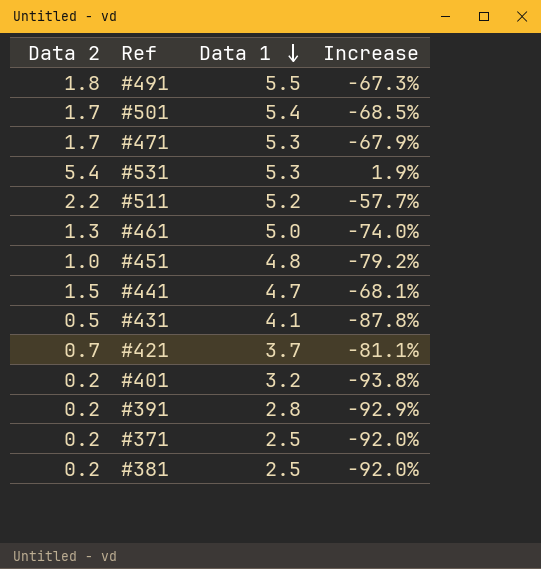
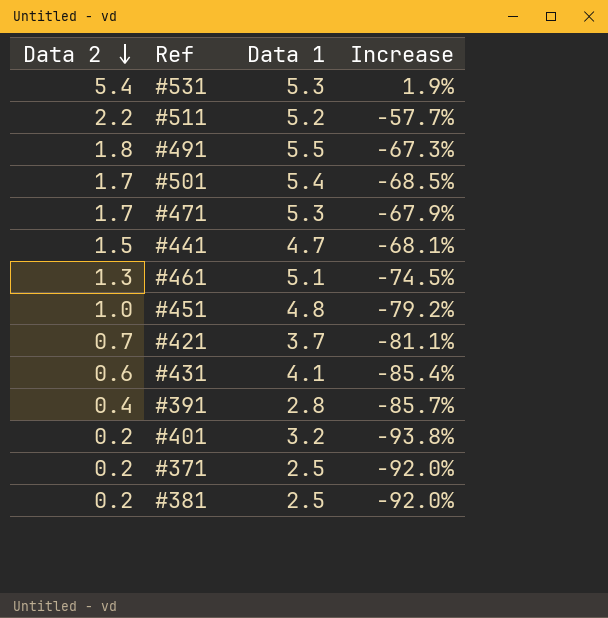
row order: Data 1 descending -> Data 2 descending
#461 | Data 1: 5.0 -> 5.1
#461 | Increase: -74.0% -> -74.5%
#431 | Data 2: 0.5 -> 0.6
#431 | Increase: -87.8% -> -85.4%
#391 | Data 2: 0.2 -> 0.4
#391 | Increase: -92.9% -> -85.7%

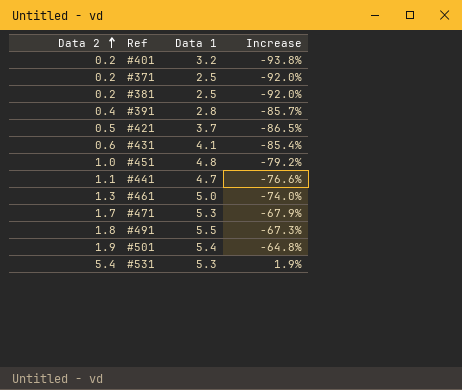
row order: Data 2 descending -> Data 2 ascending
row #511: 2.2 | 5.2 | -57.7% -> none
#421 | Data 2: 0.7 -> 0.5
#421 | Increase: -81.1% -> -86.5%
#441 | Data 2: 1.5 -> 1.1
#441 | Increase: -68.1% -> -76.6%
#461 | Data 1: 5.1 -> 5.0
#461 | Increase: -74.5% -> -74.0%
#501 | Data 2: 1.7 -> 1.9
#501 | Increase: -68.5% -> -64.8%

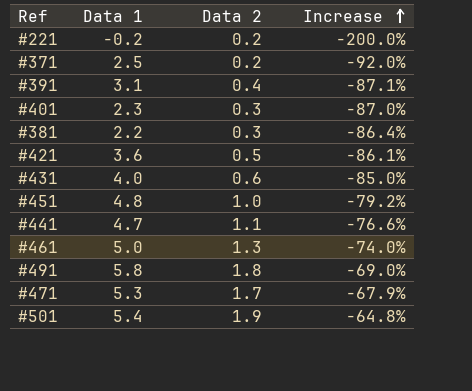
row order: Data 2 ascending -> Increase ascending
column Data 2 | position: 1 -> 3
row #531: 5.4 | 5.3 | 1.9% -> none
row #221: none -> -0.2 | 0.2 | -200.0%
#391 | Data 1: 2.8 -> 3.1
#391 | Increase: -85.7% -> -87.1%
#401 | Data 1: 3.2 -> 2.3
#401 | Data 2: 0.2 -> 0.3
#401 | Increase: -93.8% -> -87.0%
#381 | Data 1: 2.5 -> 2.2
#381 | Data 2: 0.2 -> 0.3
#381 | Increase: -92.0% -> -86.4%
#421 | Data 1: 3.7 -> 3.6
#421 | Increase: -86.5% -> -86.1%
#431 | Data 1: 4.1 -> 4.0
#431 | Increase: -85.4% -> -85.0%
#491 | Data 1: 5.5 -> 5.8
#491 | Increase: -67.3% -> -69.0%

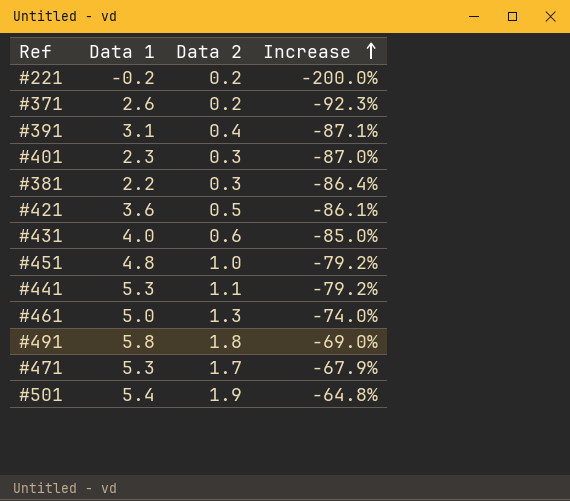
#371 | Data 1: 2.5 -> 2.6
#371 | Increase: -92.0% -> -92.3%
#441 | Data 1: 4.7 -> 5.3
#441 | Increase: -76.6% -> -79.2%

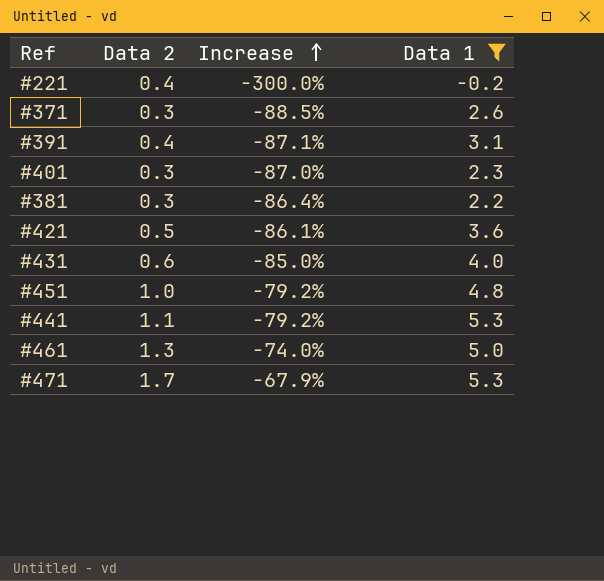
filter: none -> Data 1 <= 5.3
column Data 1 | position: 2 -> 4
#221 | Data 2: 0.2 -> 0.4
#221 | Increase: -200.0% -> -300.0%
#371 | Data 2: 0.2 -> 0.3
#371 | Increase: -92.3% -> -88.5%

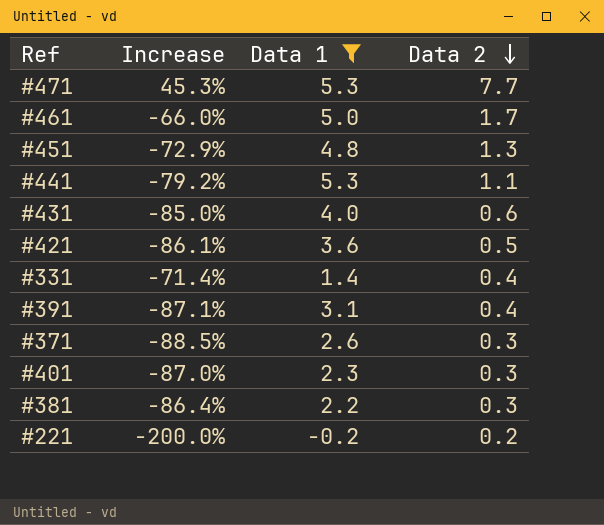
row order: Increase ascending -> Data 2 descending
column Data 2 | position: 2 -> 4
#471 | Increase: -67.9% -> 45.3%
#471 | Data 2: 1.7 -> 7.7
#461 | Increase: -74.0% -> -66.0%
#461 | Data 2: 1.3 -> 1.7
#451 | Increase: -79.2% -> -72.9%
#451 | Data 2: 1.0 -> 1.3
row #331: none -> -71.4% | 1.4 | 0.4
#221 | Increase: -300.0% -> -200.0%
#221 | Data 2: 0.4 -> 0.2

